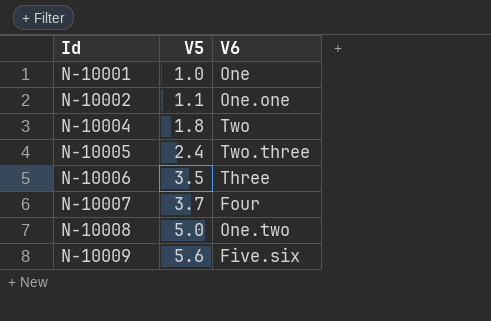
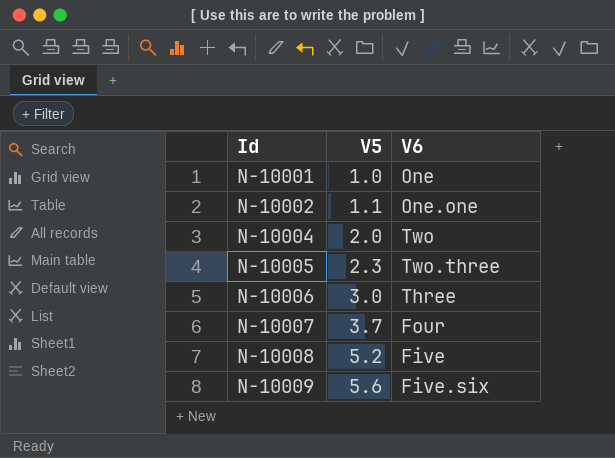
N-10004 | V5: 1.8 -> 2.0
N-10005 | V5: 2.4 -> 2.3
N-10006 | V5: 3.5 -> 3.0
N-10008 | V5: 5.0 -> 5.2
N-10008 | V6: One.two -> Five

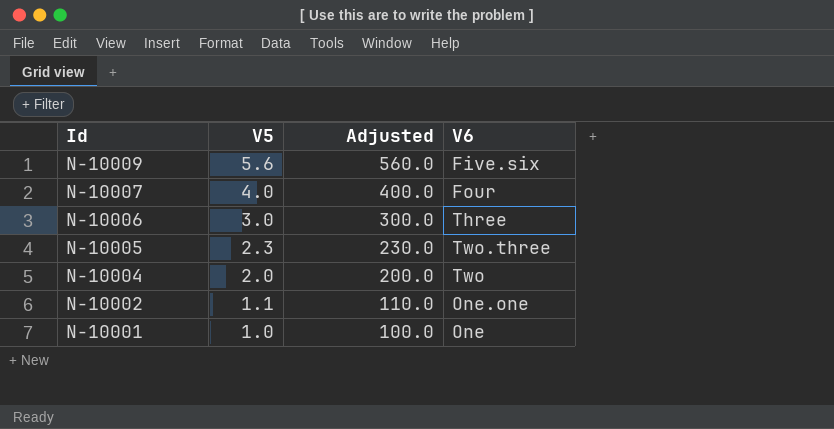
row order: Id ascending -> Id descending
column Adjusted | formula: none -> [V5] * 100
row N-10008: 5.2 | Five -> none
N-10007 | V5: 3.7 -> 4.0

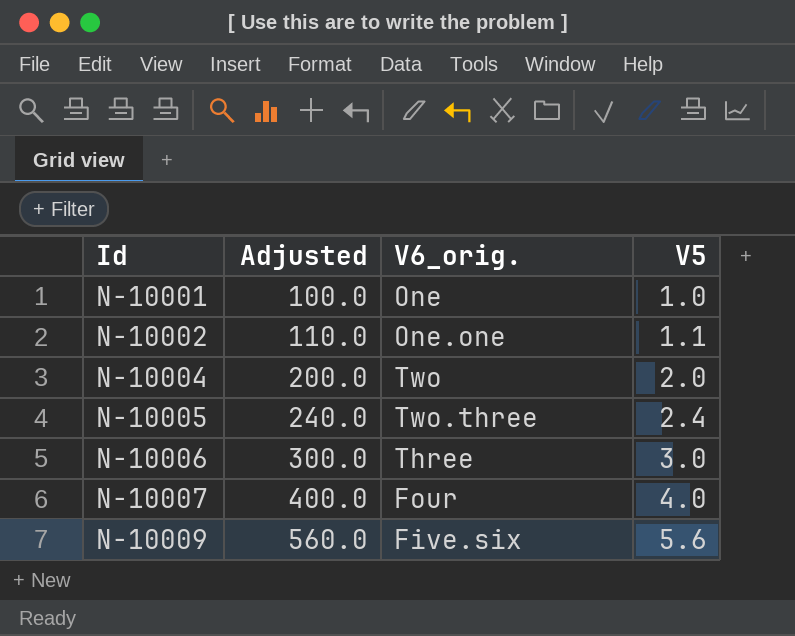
row order: Id descending -> Id ascending
column name: V6 -> V6_orig.
column V5 | position: 2 -> 4
N-10005 | Adjusted: 230.0 -> 240.0
N-10005 | V5: 2.3 -> 2.4

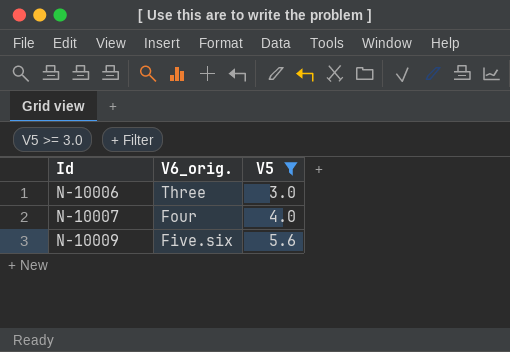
filter: none -> V5 >= 3.0
column Adjusted | formula: [V5] * 100 -> none

